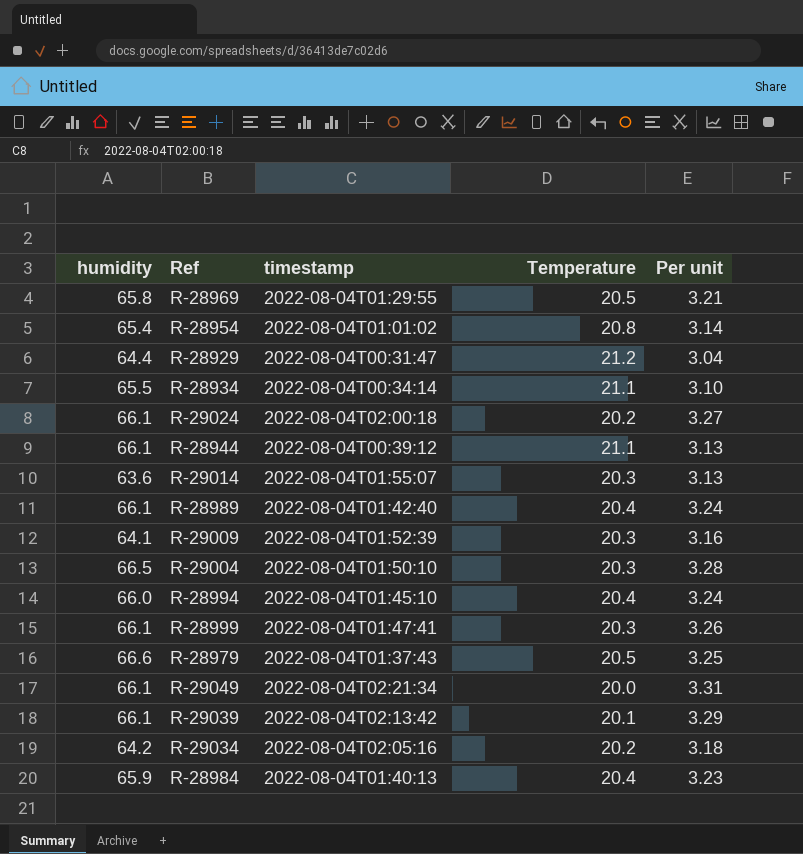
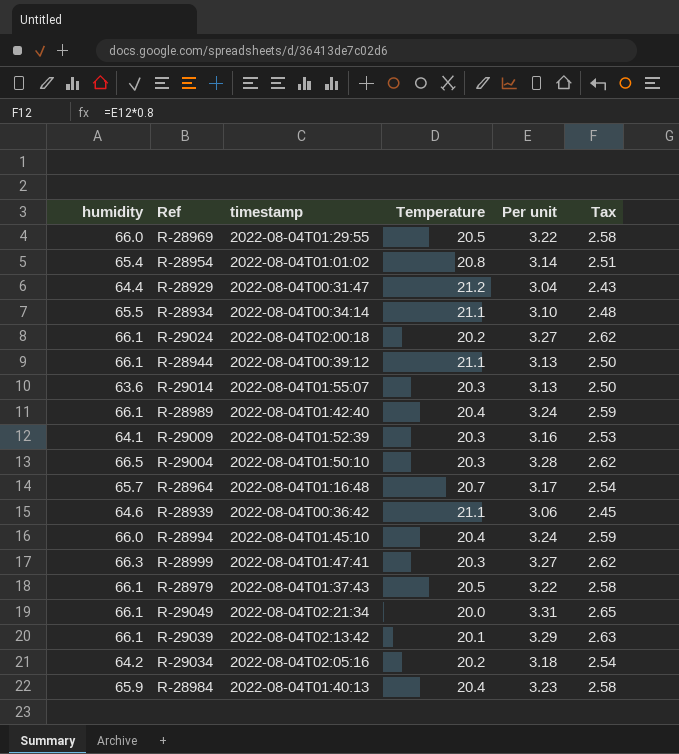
column Tax | formula: none -> [Per unit] * 0.8
R-28969 | humidity: 65.8 -> 66.0
R-28969 | Per unit: 3.21 -> 3.22
row R-28964: none -> 65.7 | 2022-08-04T01:16:48 | 20.7 | 3.17 | 2.54
row R-28939: none -> 64.6 | 2022-08-04T00:36:42 | 21.1 | 3.06 | 2.45
R-28999 | humidity: 66.1 -> 66.3
R-28999 | Per unit: 3.26 -> 3.27
R-28979 | humidity: 66.6 -> 66.1
R-28979 | Per unit: 3.25 -> 3.22

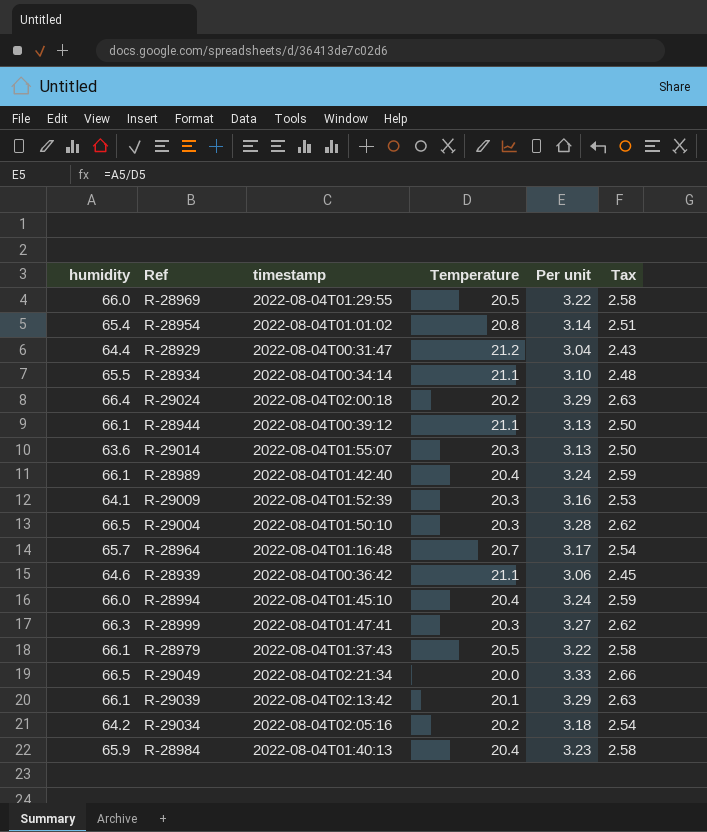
R-29024 | humidity: 66.1 -> 66.4
R-29024 | Per unit: 3.27 -> 3.29
R-29024 | Tax: 2.62 -> 2.63
R-29049 | humidity: 66.1 -> 66.5
R-29049 | Per unit: 3.31 -> 3.33
R-29049 | Tax: 2.65 -> 2.66

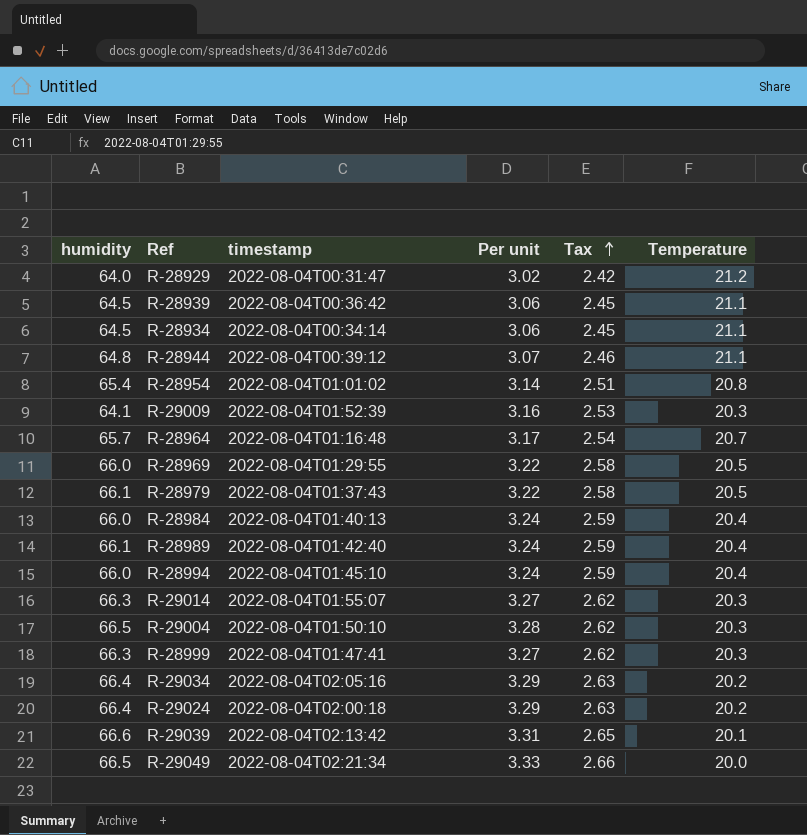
row order: none -> Tax ascending
column Temperature | position: 4 -> 6
R-28929 | humidity: 64.4 -> 64.0
R-28929 | Per unit: 3.04 -> 3.02
R-28929 | Tax: 2.43 -> 2.42
R-28939 | humidity: 64.6 -> 64.5
R-28934 | humidity: 65.5 -> 64.5
R-28934 | Per unit: 3.10 -> 3.06
R-28934 | Tax: 2.48 -> 2.45
R-28944 | humidity: 66.1 -> 64.8
R-28944 | Per unit: 3.13 -> 3.07
R-28944 | Tax: 2.50 -> 2.46
R-28984 | humidity: 65.9 -> 66.0
R-28984 | Per unit: 3.23 -> 3.24
R-28984 | Tax: 2.58 -> 2.59
R-29014 | humidity: 63.6 -> 66.3
R-29014 | Per unit: 3.13 -> 3.27
R-29014 | Tax: 2.50 -> 2.62
R-29034 | humidity: 64.2 -> 66.4
R-29034 | Per unit: 3.18 -> 3.29
R-29034 | Tax: 2.54 -> 2.63
R-29039 | humidity: 66.1 -> 66.6
R-29039 | Per unit: 3.29 -> 3.31
R-29039 | Tax: 2.63 -> 2.65

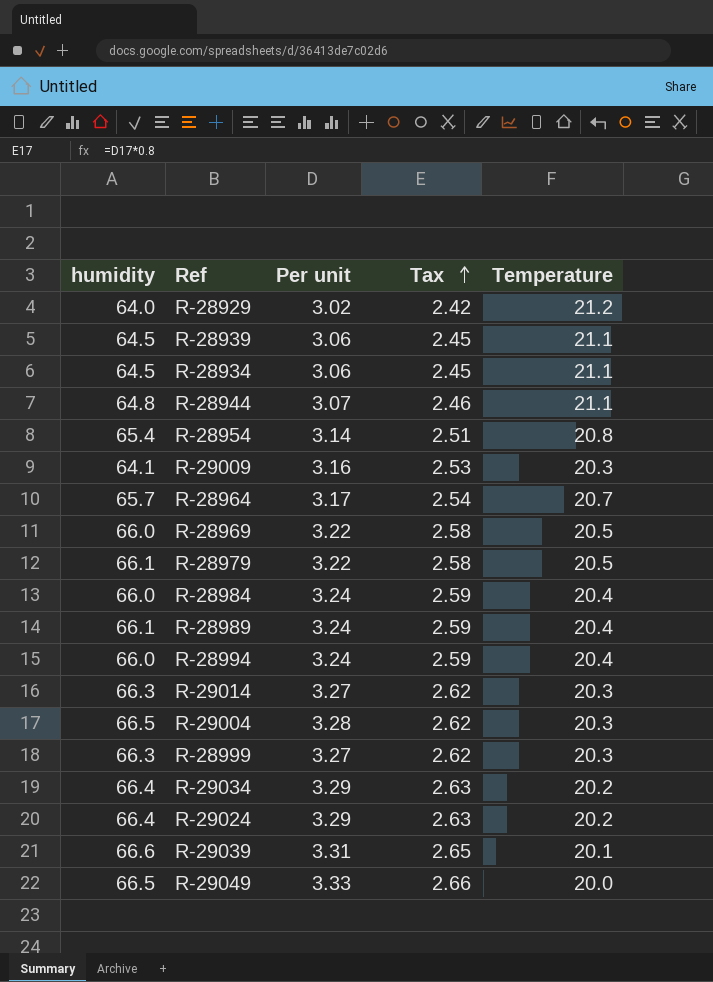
column timestamp | position: 3 -> none

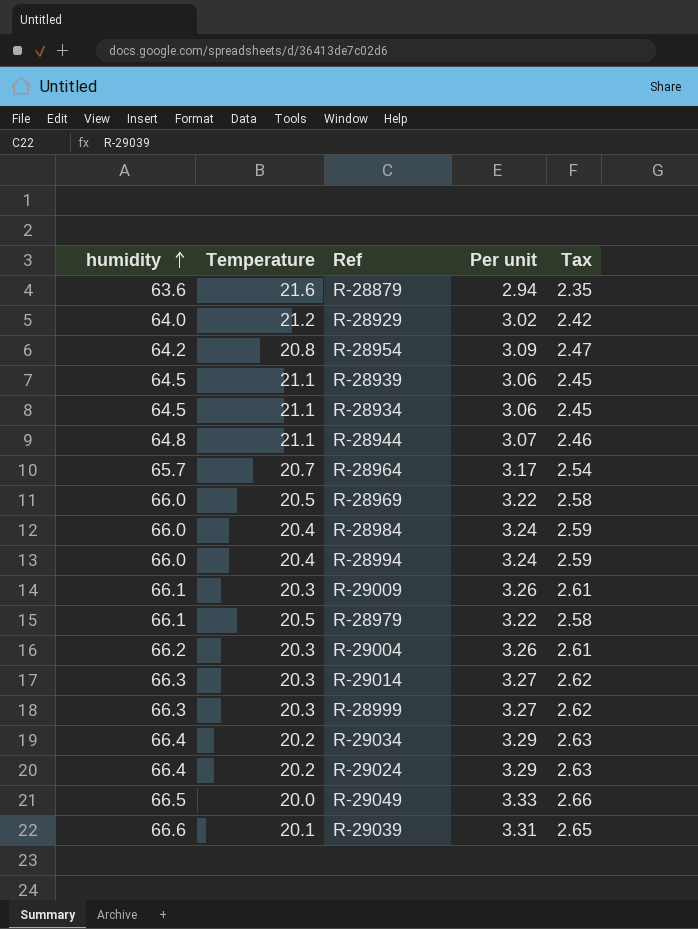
row order: Tax ascending -> humidity ascending
column Temperature | position: 5 -> 2
row R-28989: 66.1 | 3.24 | 2.59 | 20.4 -> none
row R-28879: none -> 63.6 | 21.6 | 2.94 | 2.35
R-28954 | humidity: 65.4 -> 64.2
R-28954 | Per unit: 3.14 -> 3.09
R-28954 | Tax: 2.51 -> 2.47
R-29009 | humidity: 64.1 -> 66.1
R-29009 | Per unit: 3.16 -> 3.26
R-29009 | Tax: 2.53 -> 2.61
R-29004 | humidity: 66.5 -> 66.2
R-29004 | Per unit: 3.28 -> 3.26
R-29004 | Tax: 2.62 -> 2.61

